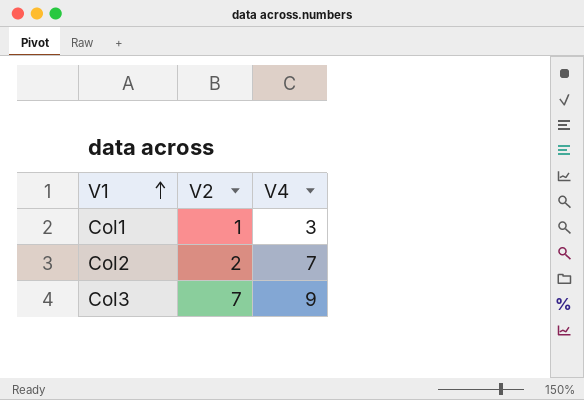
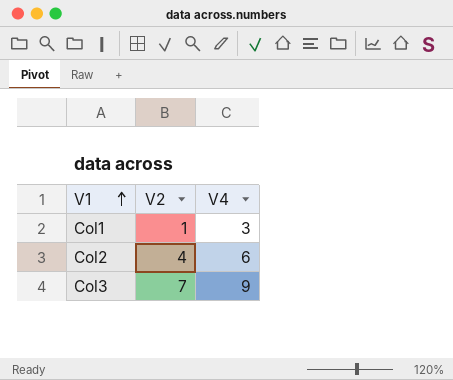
Col2 | V2: 2 -> 4
Col2 | V4: 7 -> 6

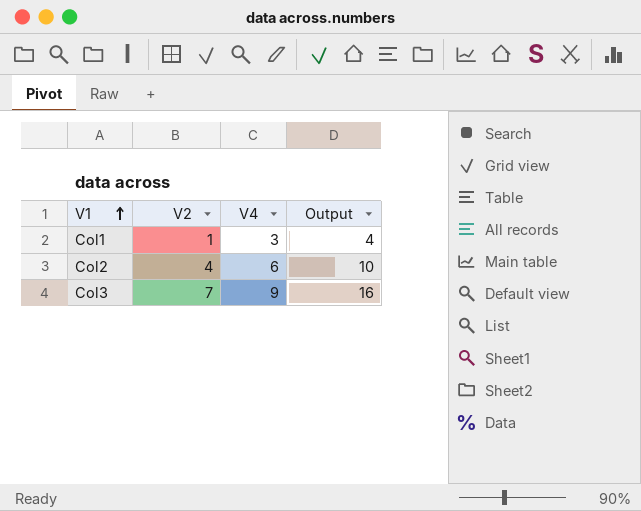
column Output | formula: none -> [V2] + [V4]

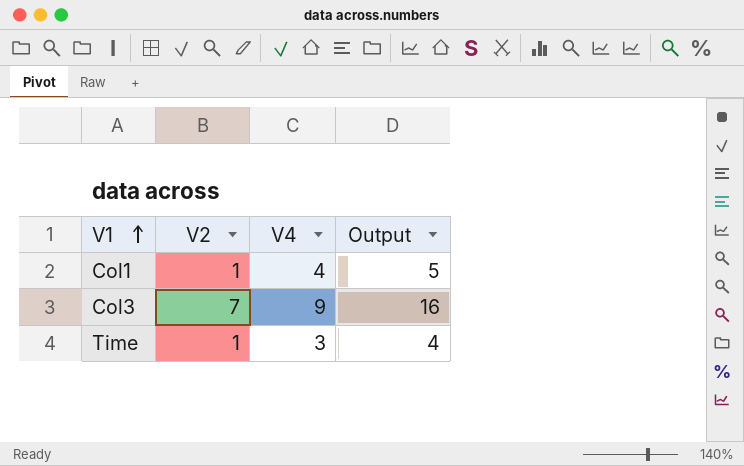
row Col2: 4 | 6 | 10 -> none
Col1 | V4: 3 -> 4
Col1 | Output: 4 -> 5
row Time: none -> 1 | 3 | 4

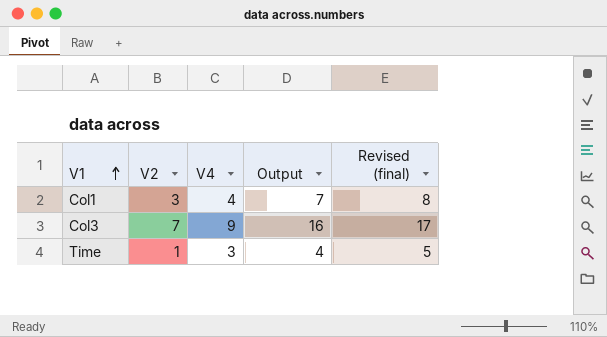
column Revised (final) | formula: none -> [Output] + 1
Col1 | V2: 1 -> 3
Col1 | Output: 5 -> 7

